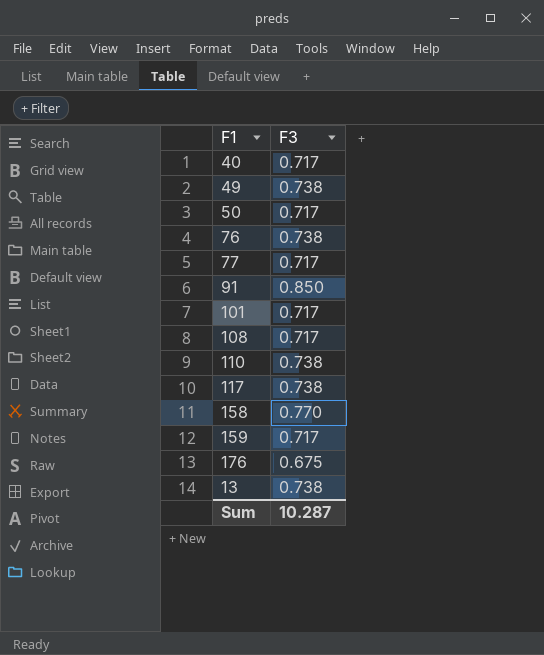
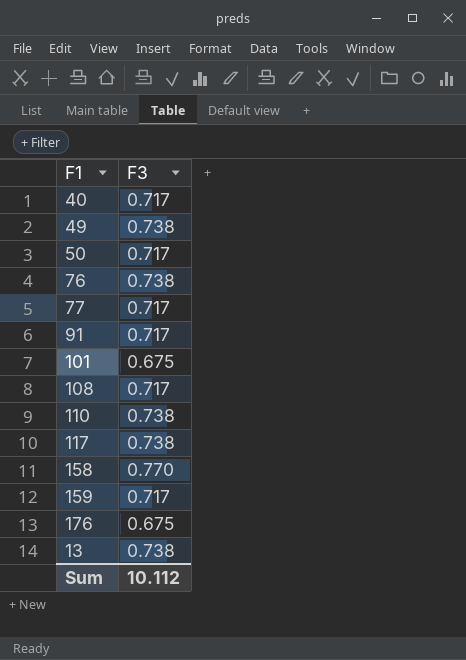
91 | F3: 0.850 -> 0.717
101 | F3: 0.717 -> 0.675
Sum | F3: 10.287 -> 10.112

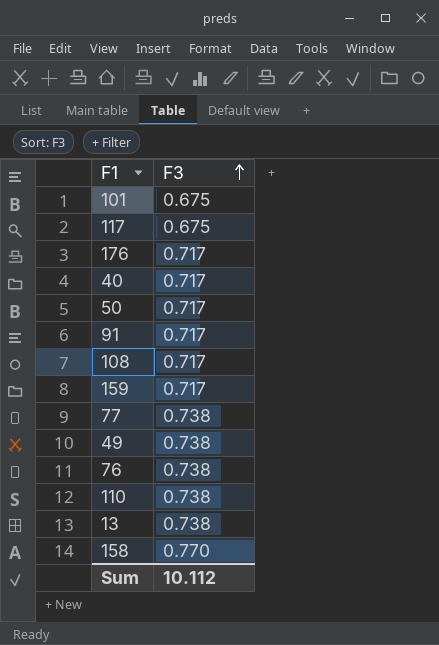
row order: none -> F3 ascending
117 | F3: 0.738 -> 0.675
176 | F3: 0.675 -> 0.717
77 | F3: 0.717 -> 0.738

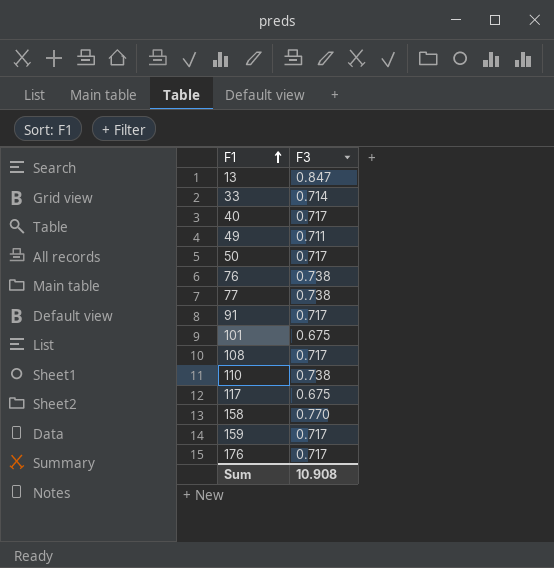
row order: F3 ascending -> F1 ascending
13 | F3: 0.738 -> 0.847
row 33: none -> 0.714
49 | F3: 0.738 -> 0.711
Sum | F3: 10.112 -> 10.908

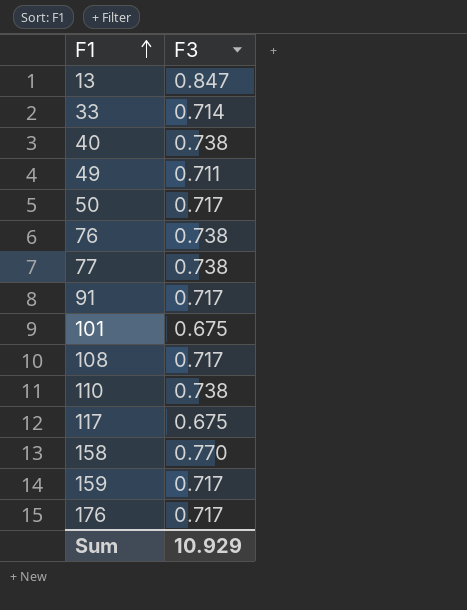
40 | F3: 0.717 -> 0.738
Sum | F3: 10.908 -> 10.929

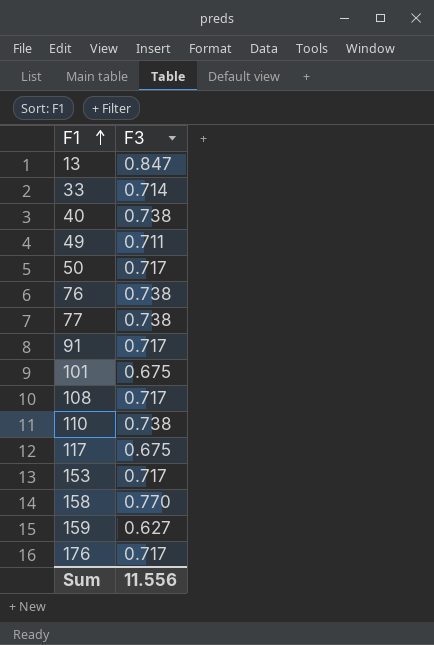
row 153: none -> 0.717
159 | F3: 0.717 -> 0.627
Sum | F3: 10.929 -> 11.556

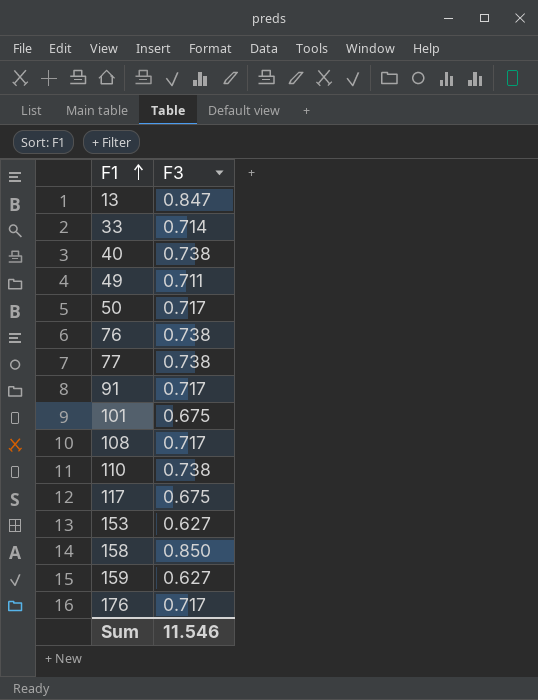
153 | F3: 0.717 -> 0.627
158 | F3: 0.770 -> 0.850
Sum | F3: 11.556 -> 11.546

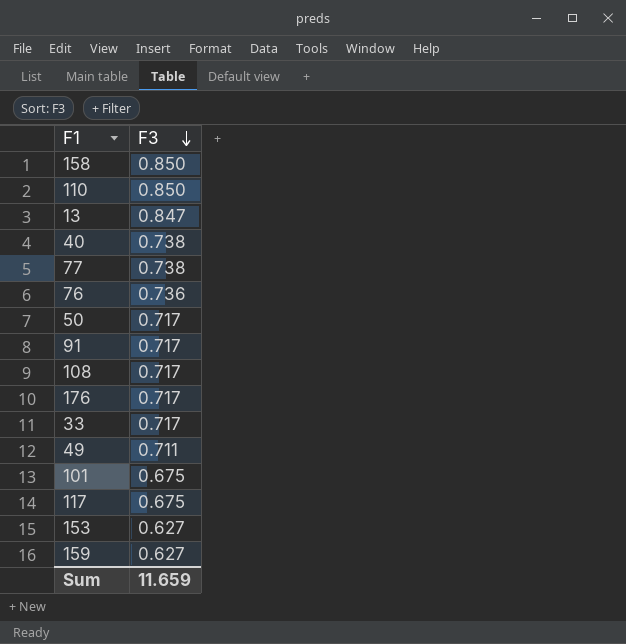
row order: F1 ascending -> F3 descending
110 | F3: 0.738 -> 0.850
76 | F3: 0.738 -> 0.736
33 | F3: 0.714 -> 0.717
Sum | F3: 11.546 -> 11.659

